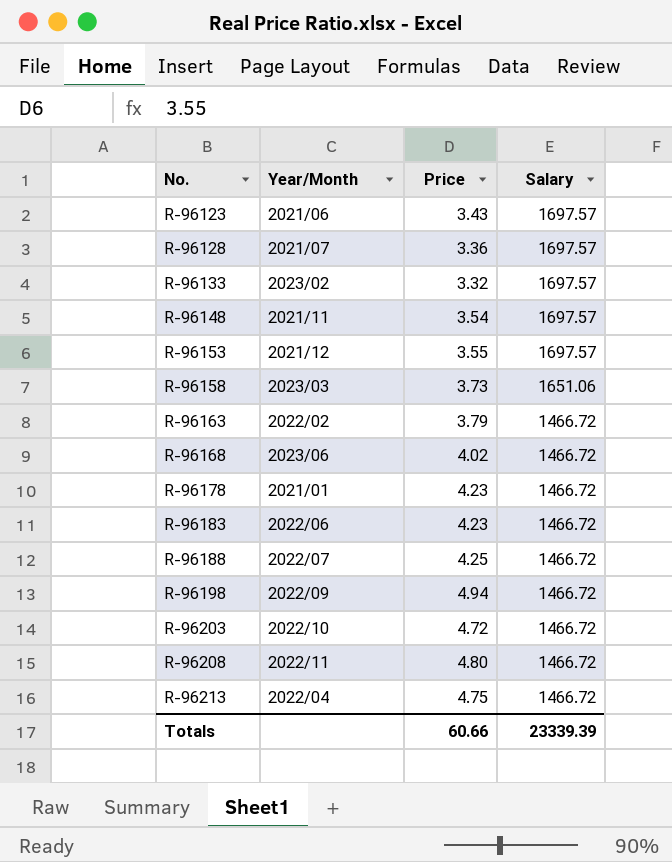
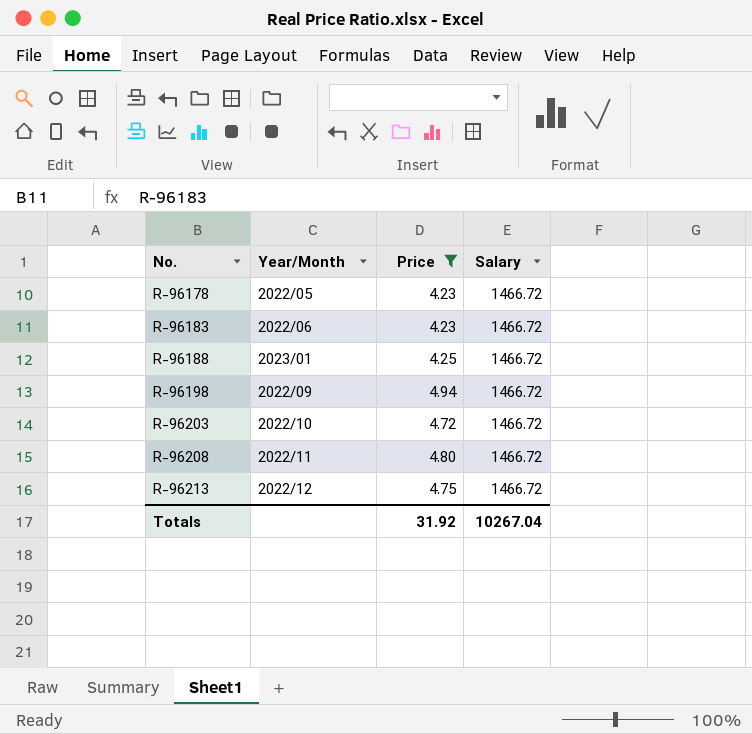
filter: none -> Price >= 4.23
R-96178 | Year/Month: 2021/01 -> 2022/05
R-96188 | Year/Month: 2022/07 -> 2023/01
R-96213 | Year/Month: 2022/04 -> 2022/12
Totals | Price: 60.66 -> 31.92
Totals | Salary: 23339.39 -> 10267.04

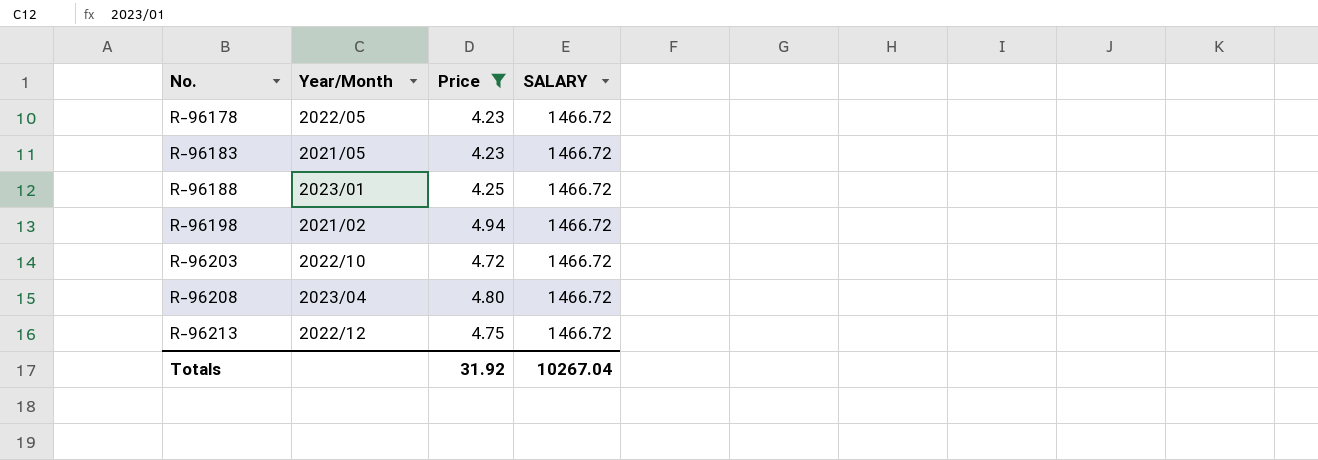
column name: Salary -> SALARY
R-96183 | Year/Month: 2022/06 -> 2021/05
R-96198 | Year/Month: 2022/09 -> 2021/02
R-96208 | Year/Month: 2022/11 -> 2023/04

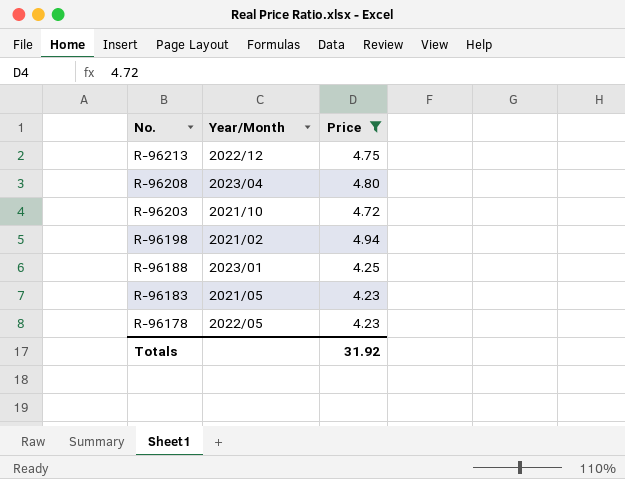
row order: No. ascending -> No. descending
column SALARY | position: 4 -> none
R-96203 | Year/Month: 2022/10 -> 2021/10

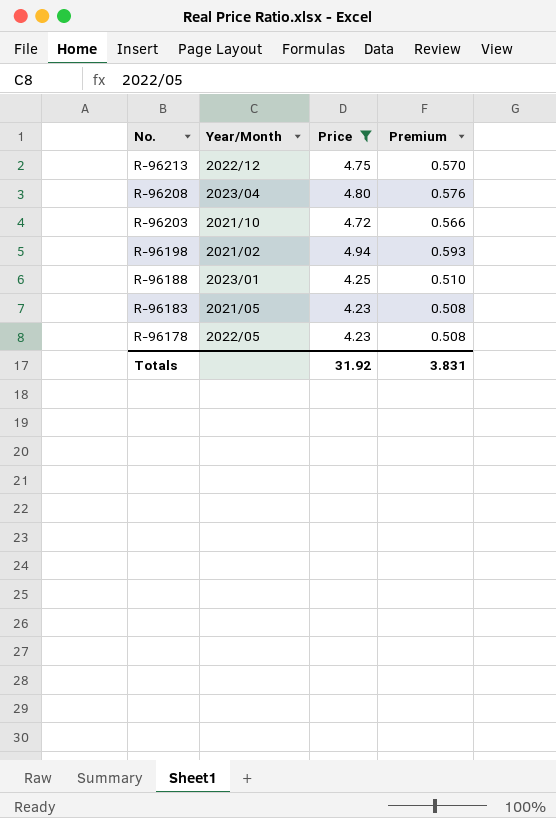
column Premium | formula: none -> [Price] * 0.12

